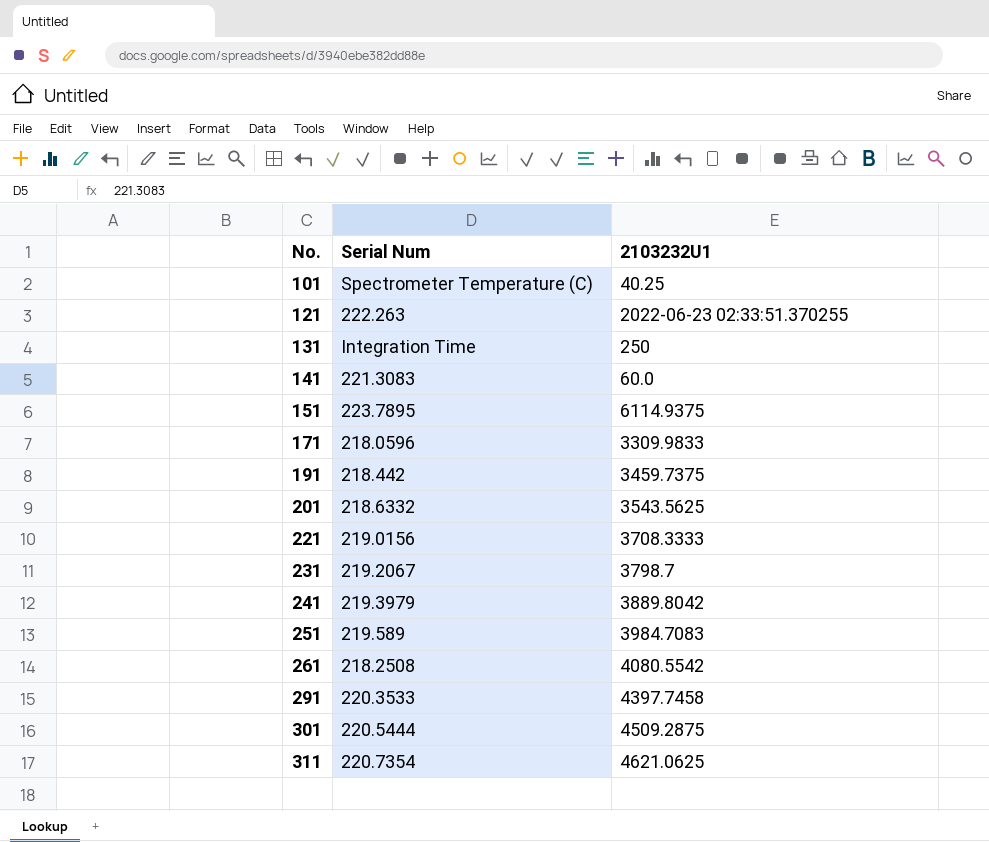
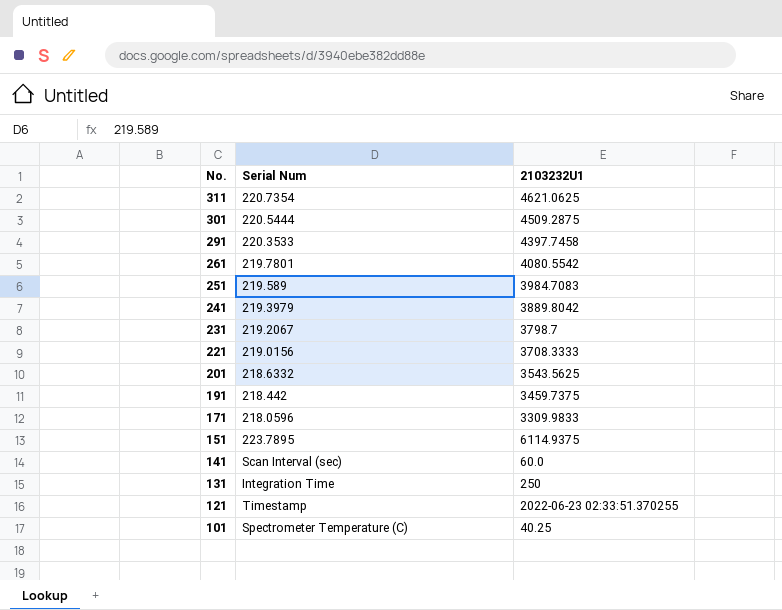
row order: No. ascending -> No. descending
261 | Serial Num: 218.2508 -> 219.7801
141 | Serial Num: 221.3083 -> Scan Interval (sec)
121 | Serial Num: 222.263 -> Timestamp

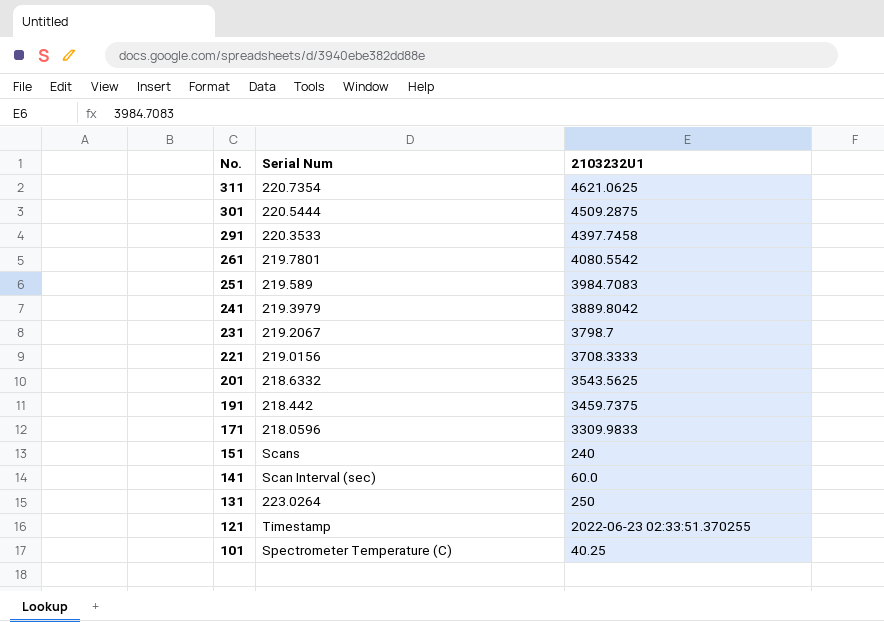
151 | Serial Num: 223.7895 -> Scans
151 | 2103232U1: 6114.9375 -> 240
131 | Serial Num: Integration Time -> 223.0264

